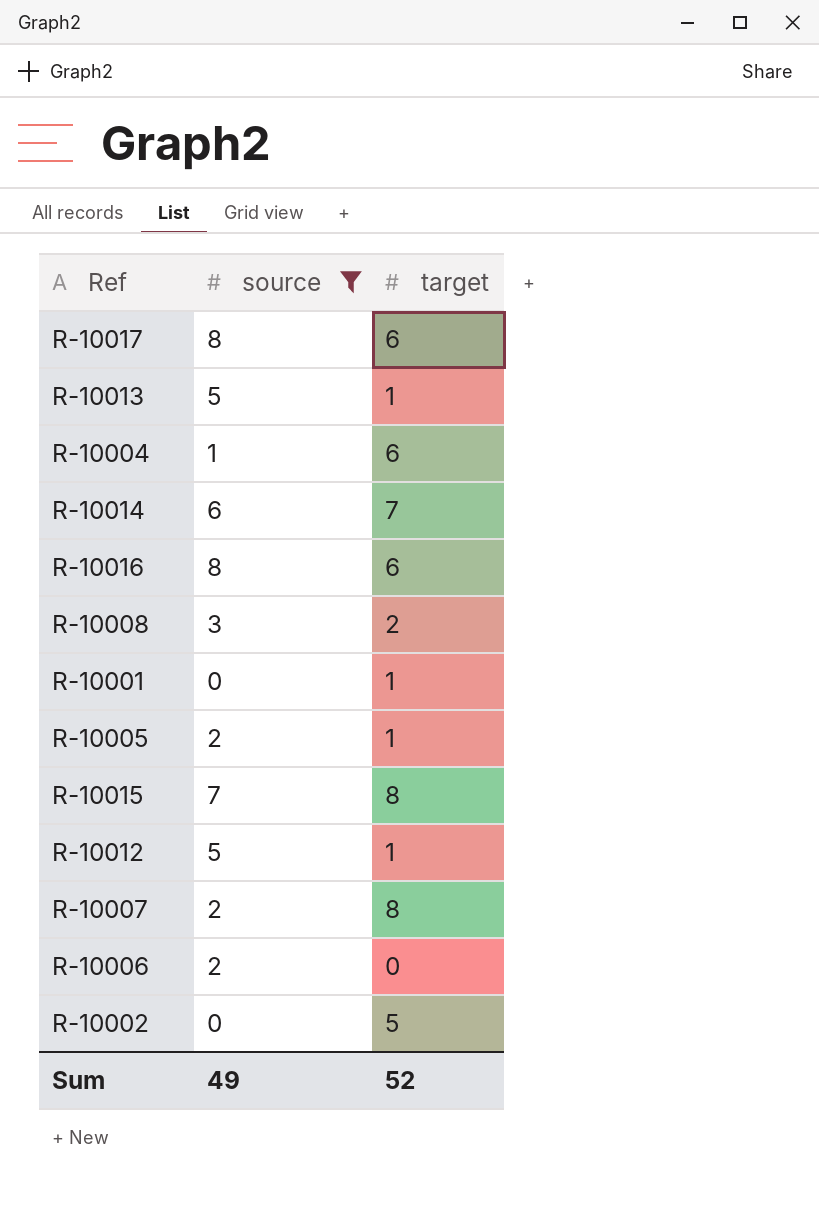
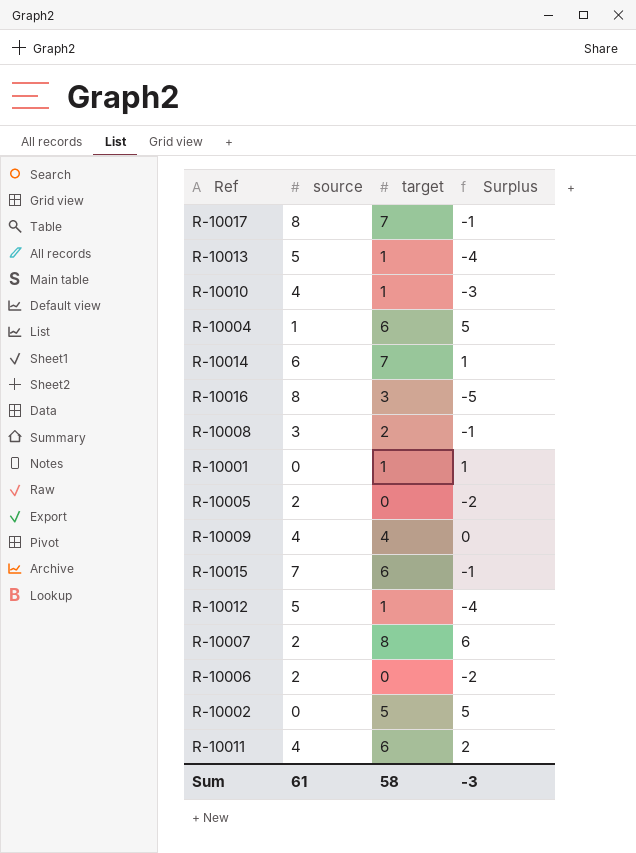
filter: source != 4 -> none
column Surplus | formula: none -> [target] - [source]
R-10017 | target: 6 -> 7
R-10016 | target: 6 -> 3
R-10005 | target: 1 -> 0
R-10015 | target: 8 -> 6
Sum | source: 49 -> 61
Sum | target: 52 -> 58

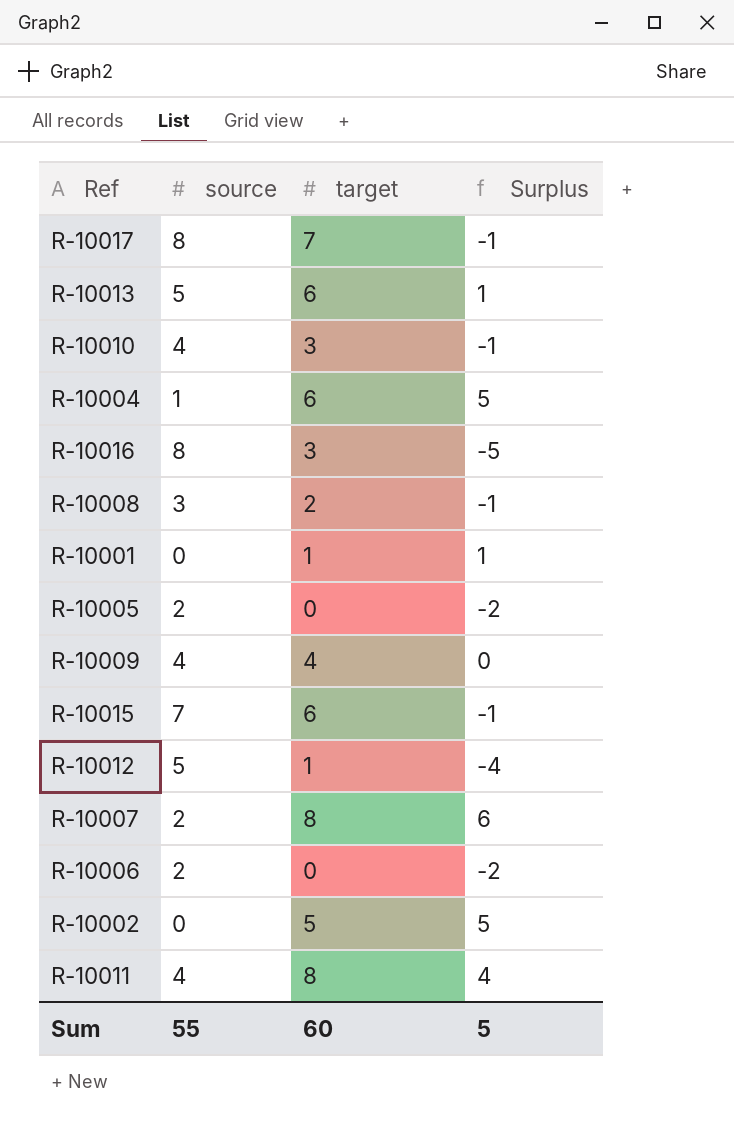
row R-10014: 6 | 7 | 1 -> none
R-10013 | target: 1 -> 6
R-10013 | Surplus: -4 -> 1
R-10010 | target: 1 -> 3
R-10010 | Surplus: -3 -> -1
R-10011 | target: 6 -> 8
R-10011 | Surplus: 2 -> 4
Sum | source: 61 -> 55
Sum | target: 58 -> 60
Sum | Surplus: -3 -> 5

